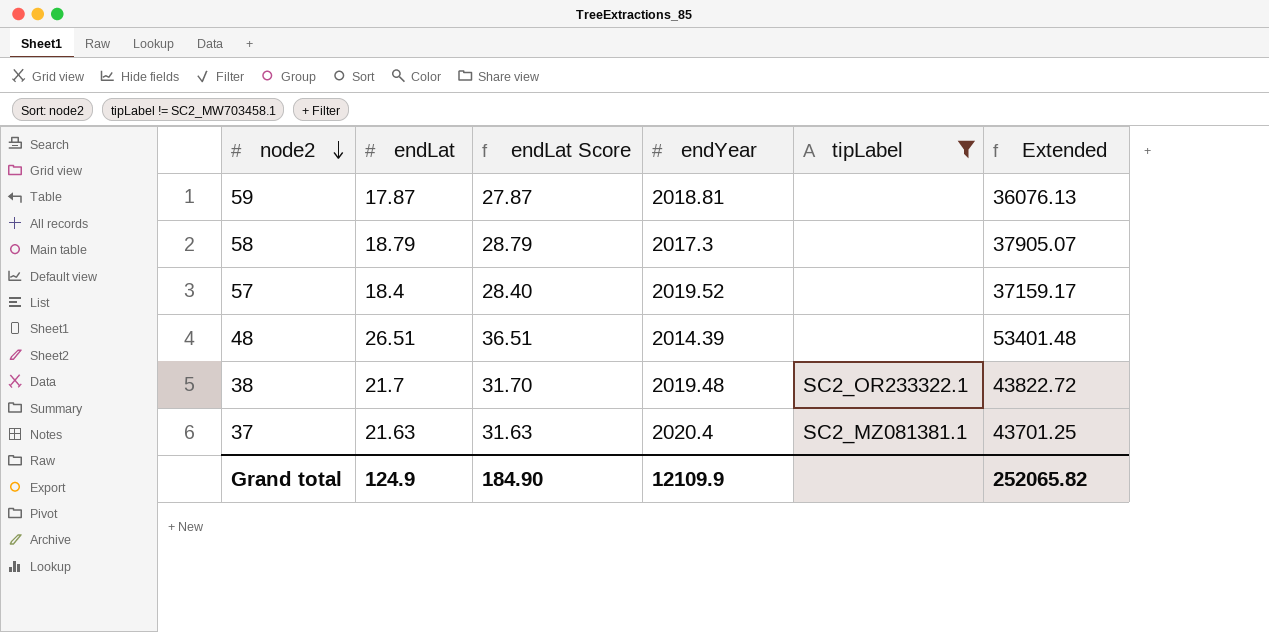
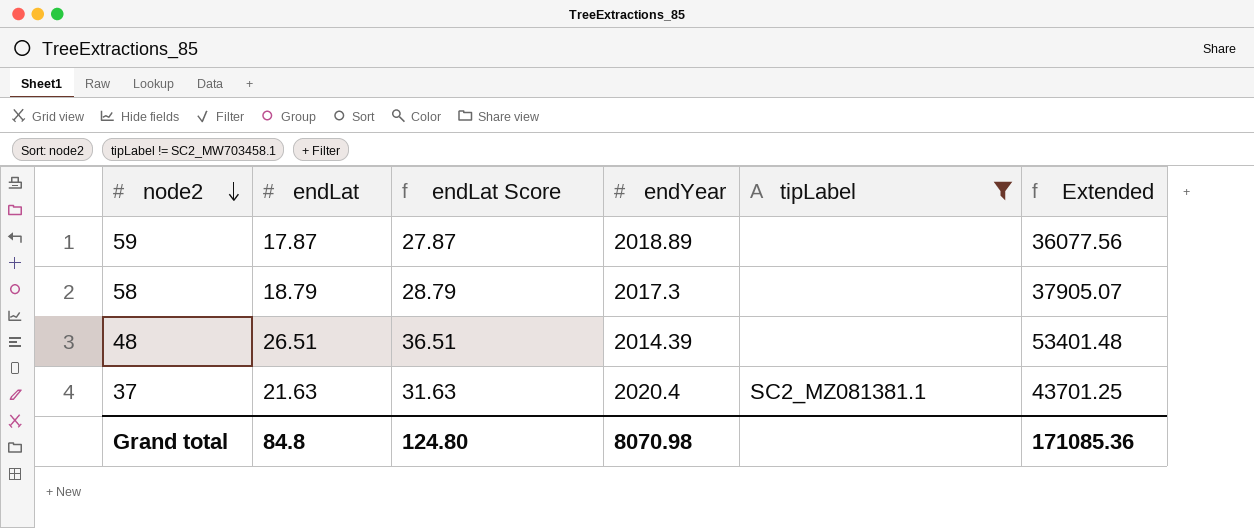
row 57: 18.4 | 28.40 | 2019.52 | none | 37159.17 -> none
row 38: 21.7 | 31.70 | 2019.48 | SC2_OR233322.1 | 43822.72 -> none
59 | endYear: 2018.81 -> 2018.89
59 | Extended: 36076.13 -> 36077.56
Grand total | endLat: 124.9 -> 84.8
Grand total | endLat Score: 184.90 -> 124.80
Grand total | endYear: 12109.9 -> 8070.98
Grand total | Extended: 252065.82 -> 171085.36

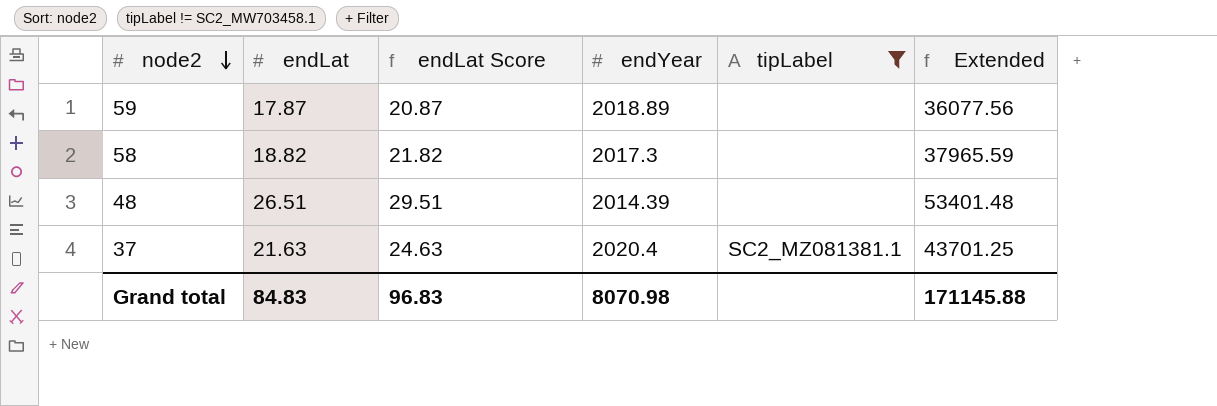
column endLat Score | formula: [endLat] + 10 -> [endLat] + 3
58 | endLat: 18.79 -> 18.82
58 | Extended: 37905.07 -> 37965.59
Grand total | endLat: 84.8 -> 84.83
Grand total | endLat Score: 124.80 -> 96.83
Grand total | Extended: 171085.36 -> 171145.88

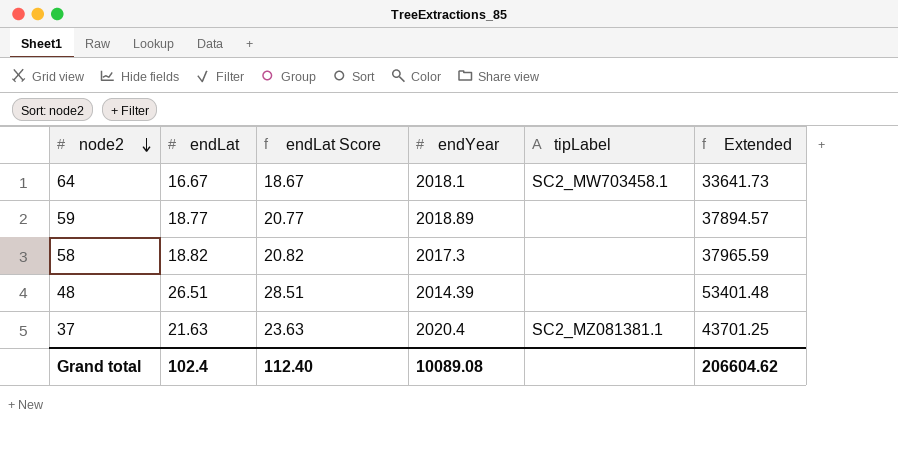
filter: tipLabel != SC2_MW703458.1 -> none
column endLat Score | formula: [endLat] + 3 -> [endLat] + 2
59 | endLat: 17.87 -> 18.77
59 | Extended: 36077.56 -> 37894.57
Grand total | endLat: 84.83 -> 102.4
Grand total | endLat Score: 96.83 -> 112.40
Grand total | endYear: 8070.98 -> 10089.08
Grand total | Extended: 171145.88 -> 206604.62

